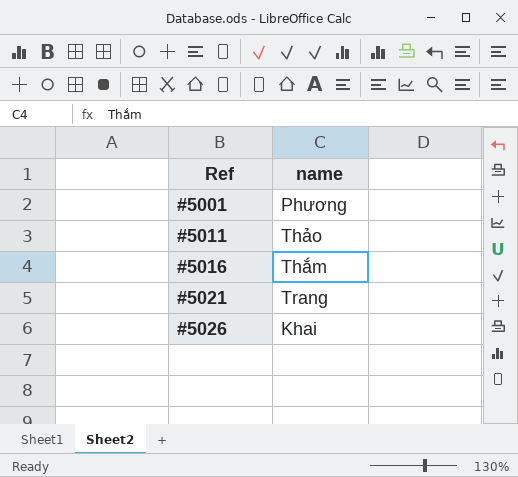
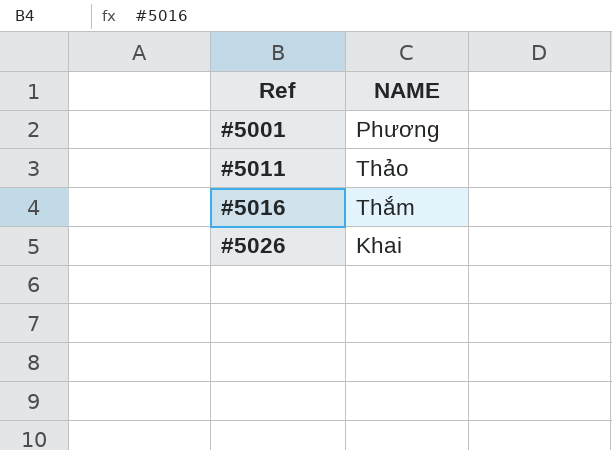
column name: name -> NAME
row #5021: Trang -> none

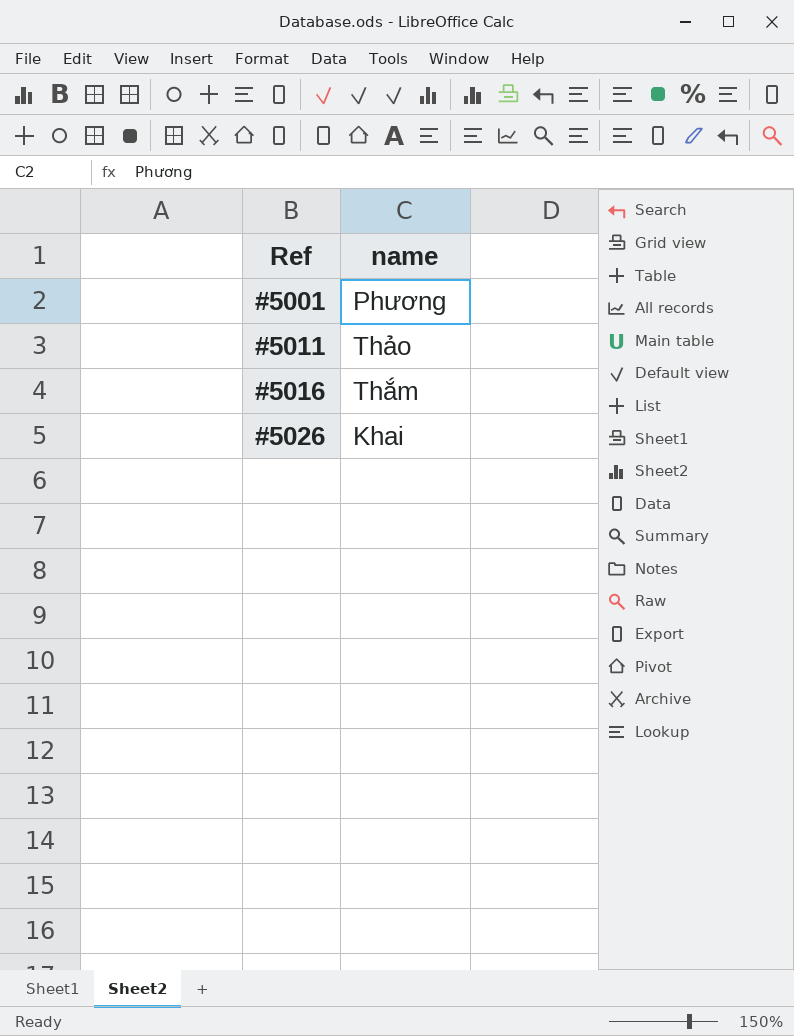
column name: NAME -> name

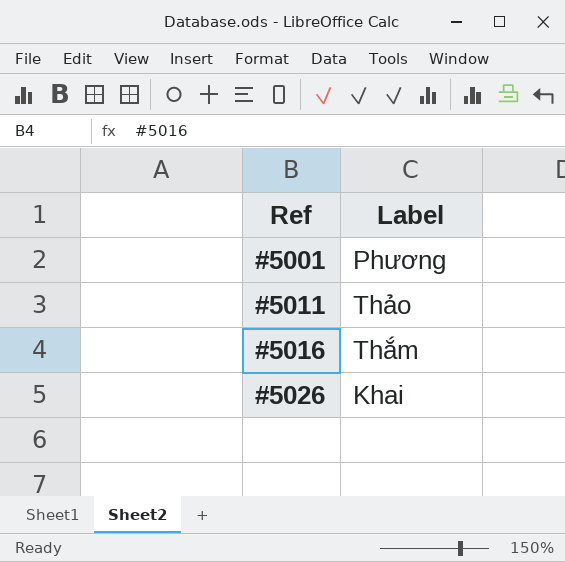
column name: name -> Label

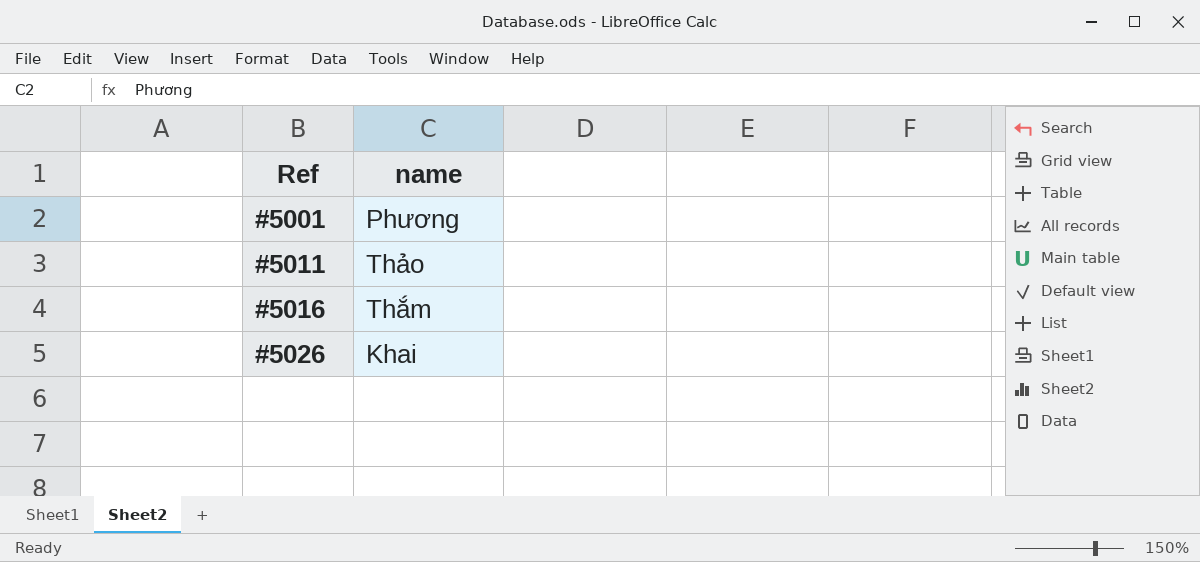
column name: Label -> name

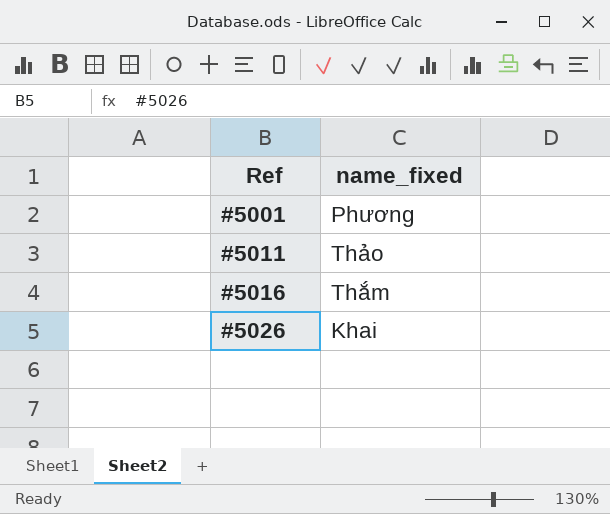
column name: name -> name_fixed

